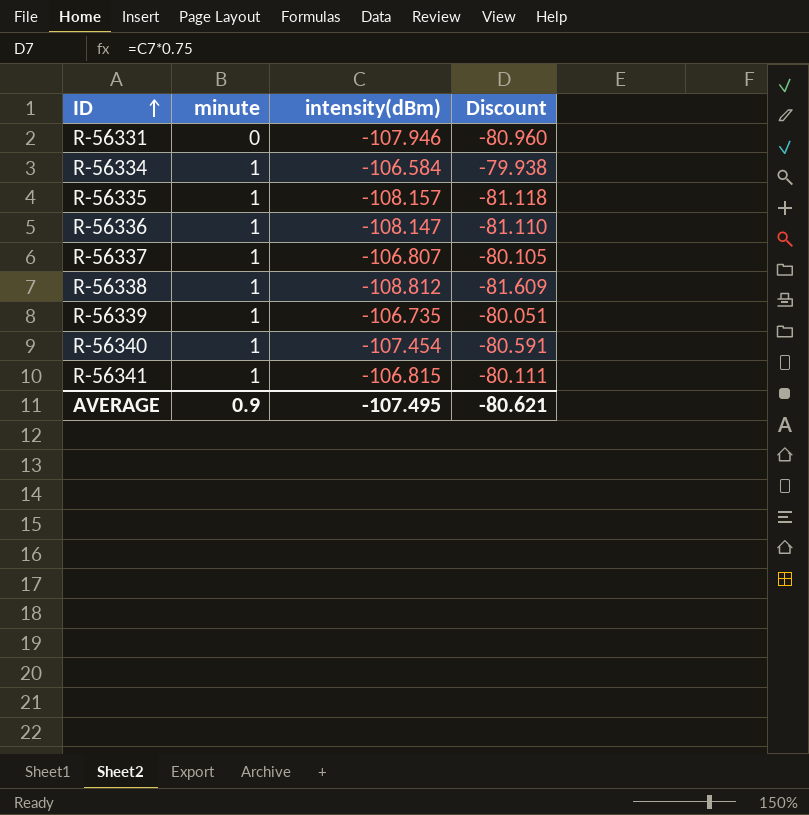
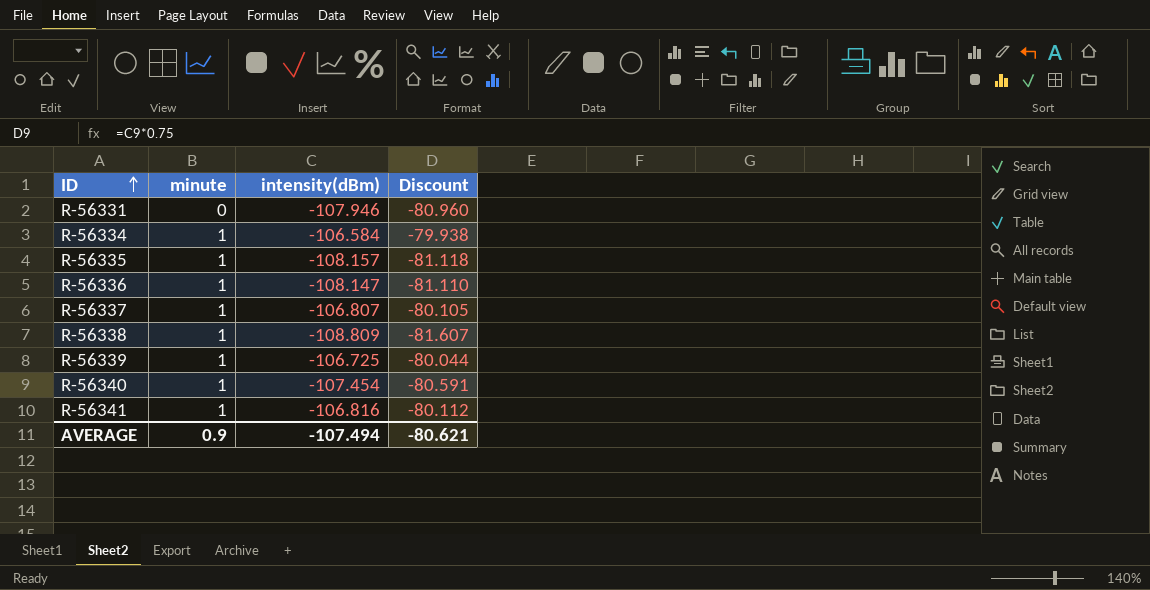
R-56338 | intensity(dBm): -108.812 -> -108.809
R-56338 | Discount: -81.609 -> -81.607
R-56339 | intensity(dBm): -106.735 -> -106.725
R-56339 | Discount: -80.051 -> -80.044
R-56341 | intensity(dBm): -106.815 -> -106.816
R-56341 | Discount: -80.111 -> -80.112
AVERAGE | intensity(dBm): -107.495 -> -107.494

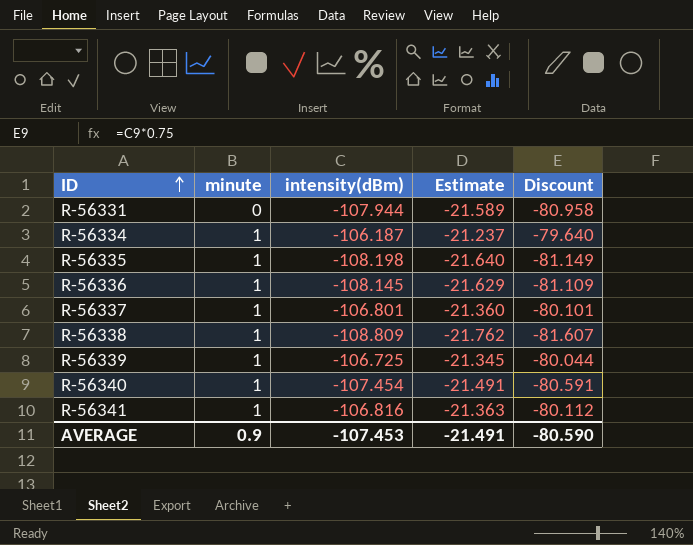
column Estimate | formula: none -> [intensity(dBm)] * 0.2
R-56331 | intensity(dBm): -107.946 -> -107.944
R-56331 | Discount: -80.960 -> -80.958
R-56334 | intensity(dBm): -106.584 -> -106.187
R-56334 | Discount: -79.938 -> -79.640
R-56335 | intensity(dBm): -108.157 -> -108.198
R-56335 | Discount: -81.118 -> -81.149
R-56336 | intensity(dBm): -108.147 -> -108.145
R-56336 | Discount: -81.110 -> -81.109
R-56337 | intensity(dBm): -106.807 -> -106.801
R-56337 | Discount: -80.105 -> -80.101
AVERAGE | intensity(dBm): -107.494 -> -107.453
AVERAGE | Discount: -80.621 -> -80.590

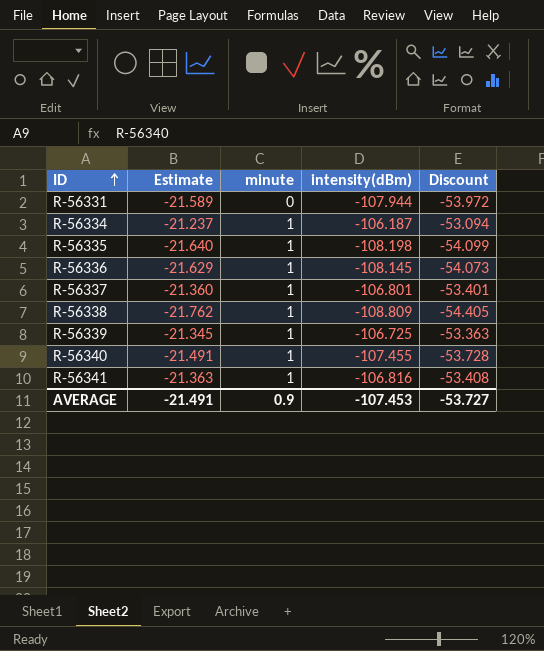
column Estimate | position: 4 -> 2
column Discount | formula: [intensity(dBm)] * 0.75 -> [intensity(dBm)] * 0.5
R-56340 | intensity(dBm): -107.454 -> -107.455
AVERAGE | Discount: -80.590 -> -53.727

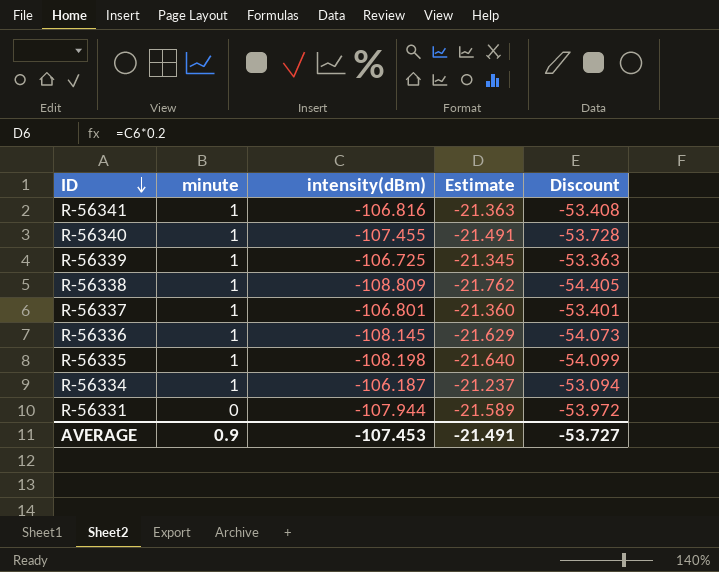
row order: ID ascending -> ID descending
column Estimate | position: 2 -> 4

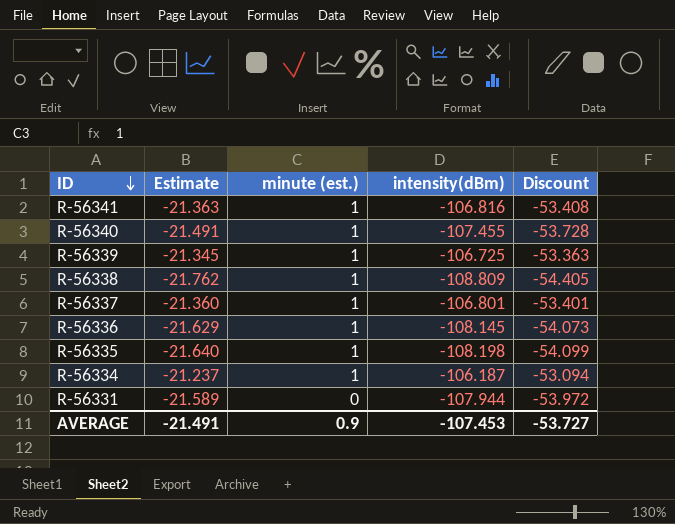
column Estimate | position: 4 -> 2
column name: minute -> minute (est.)

